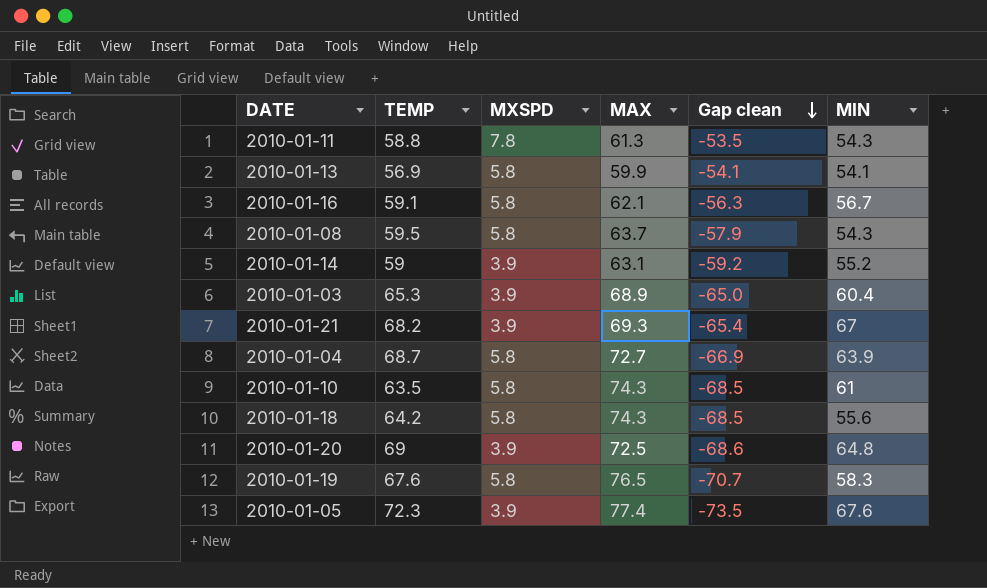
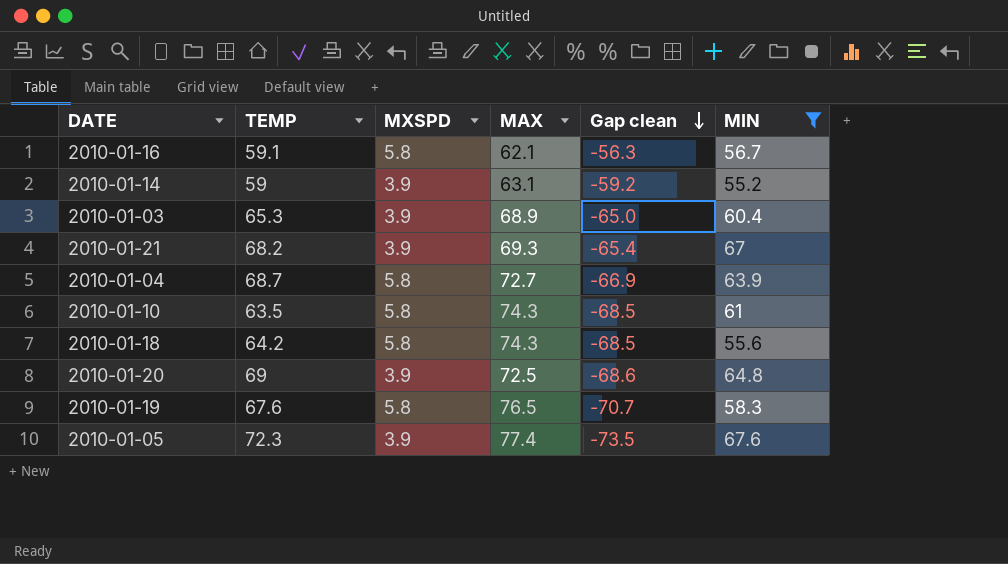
filter: none -> MIN >= 55.2

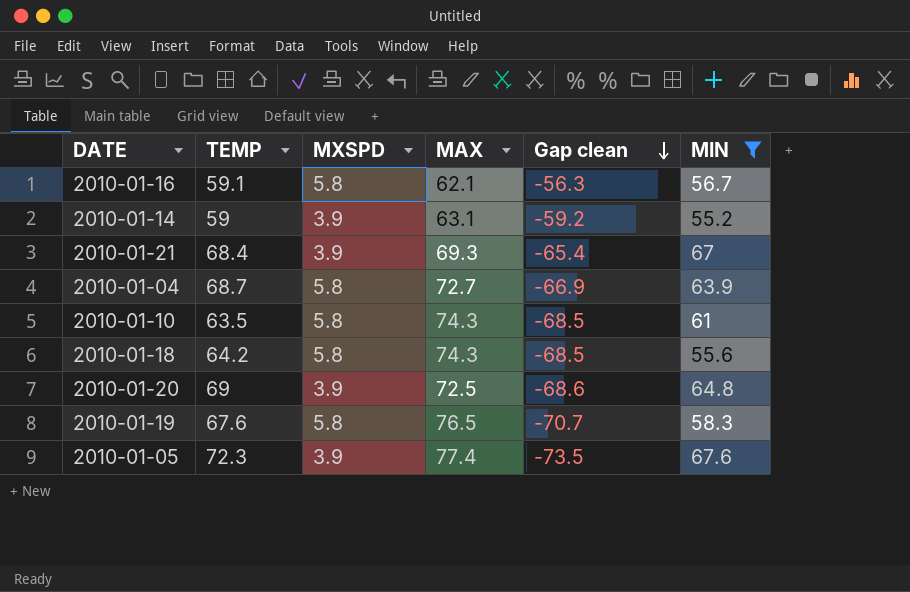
row 2010-01-03: 65.3 | 3.9 | 68.9 | -65.0 | 60.4 -> none
2010-01-21 | TEMP: 68.2 -> 68.4

